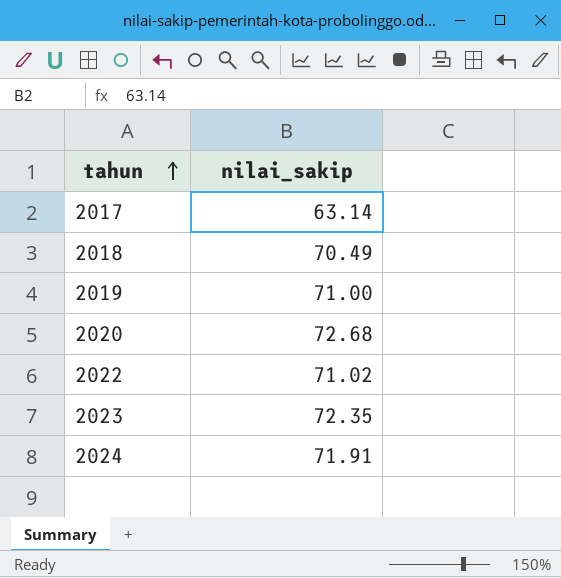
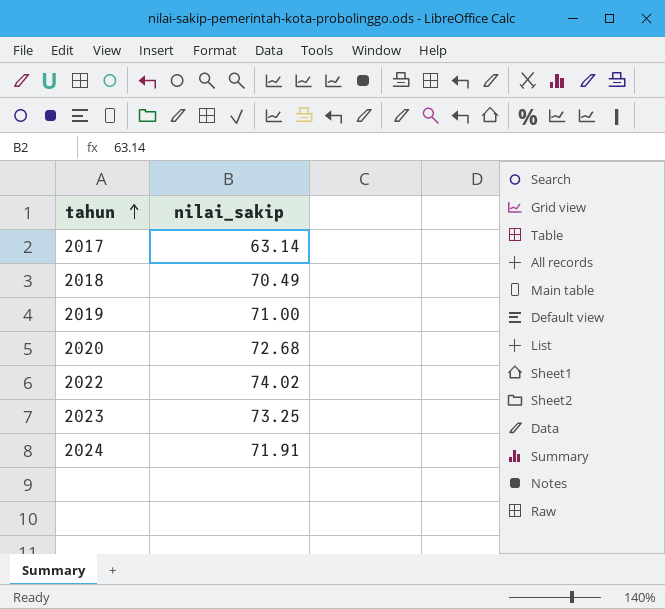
2022 | nilai_sakip: 71.02 -> 74.02
2023 | nilai_sakip: 72.35 -> 73.25

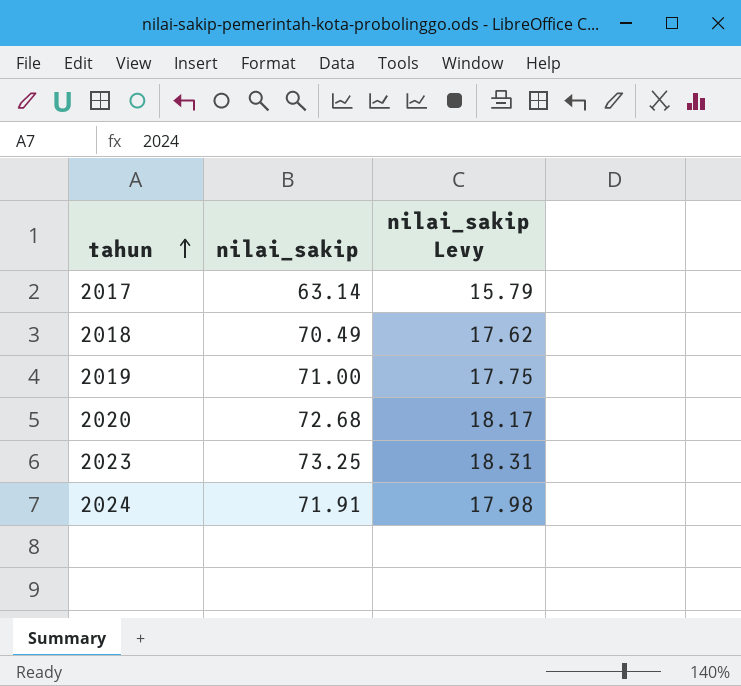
column nilai_sakip Levy | formula: none -> [nilai_sakip] * 0.25
row 2022: 74.02 -> none

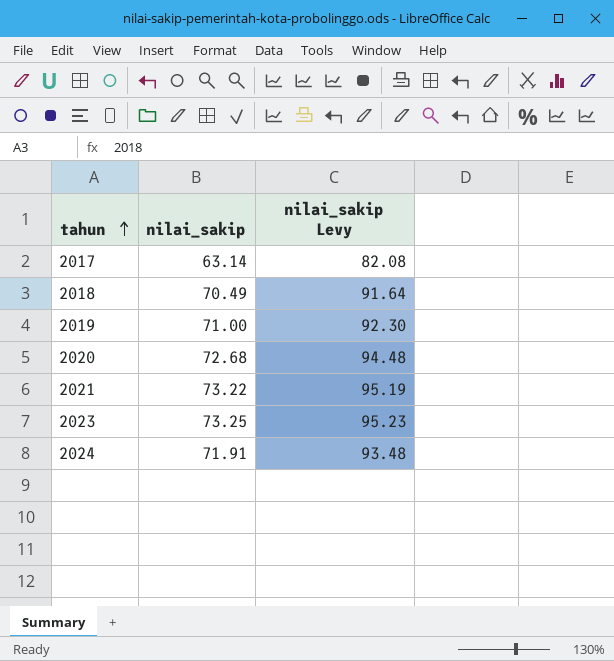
column nilai_sakip Levy | formula: [nilai_sakip] * 0.25 -> [nilai_sakip] * 1.3
row 2021: none -> 73.22 | 95.19

